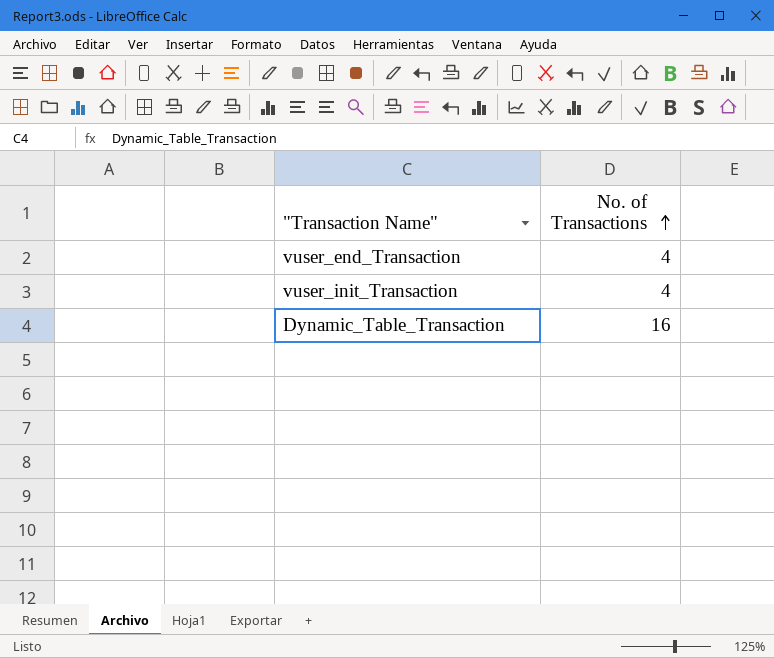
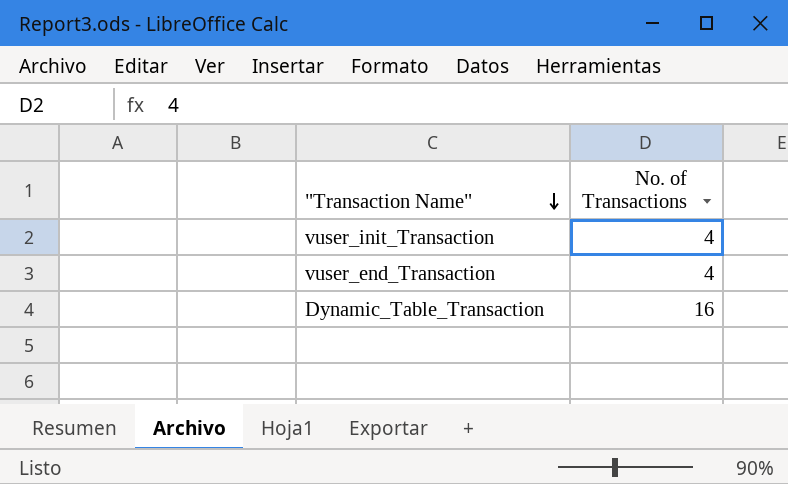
row order: No. of Transactions ascending -> "Transaction Name" descending

